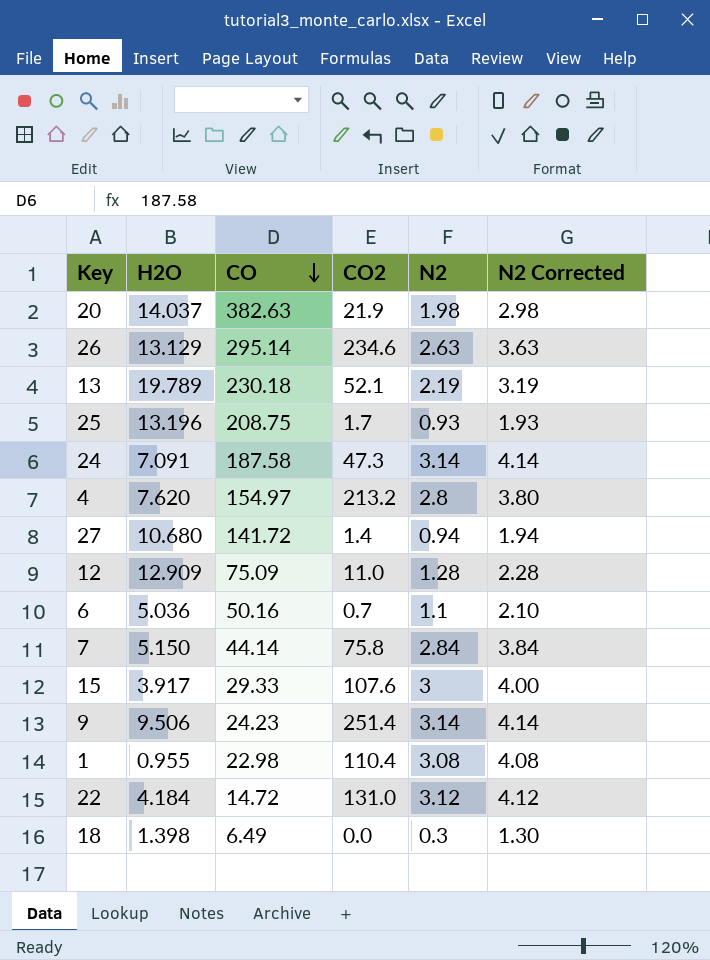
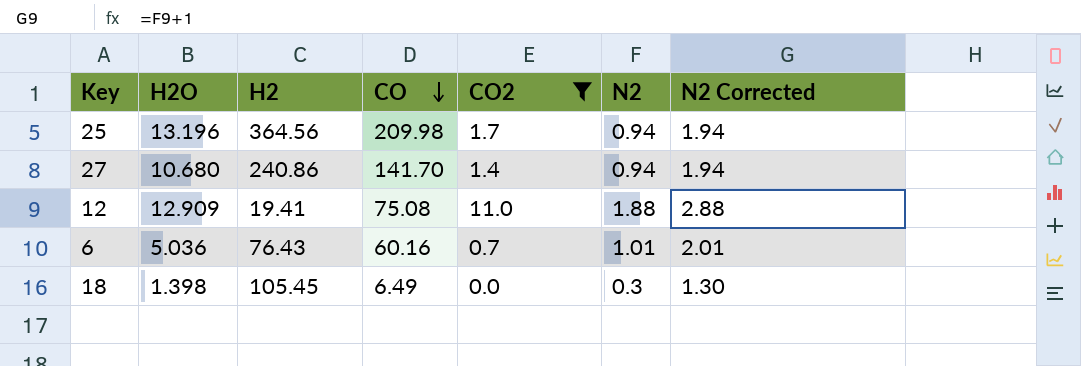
filter: none -> CO2 <= 11.0
column H2 | position: none -> 3
25 | CO: 208.75 -> 209.98
25 | N2: 0.93 -> 0.94
25 | N2 Corrected: 1.93 -> 1.94
27 | CO: 141.72 -> 141.70
12 | CO: 75.09 -> 75.08
12 | N2: 1.28 -> 1.88
12 | N2 Corrected: 2.28 -> 2.88
6 | CO: 50.16 -> 60.16
6 | N2: 1.1 -> 1.01
6 | N2 Corrected: 2.10 -> 2.01

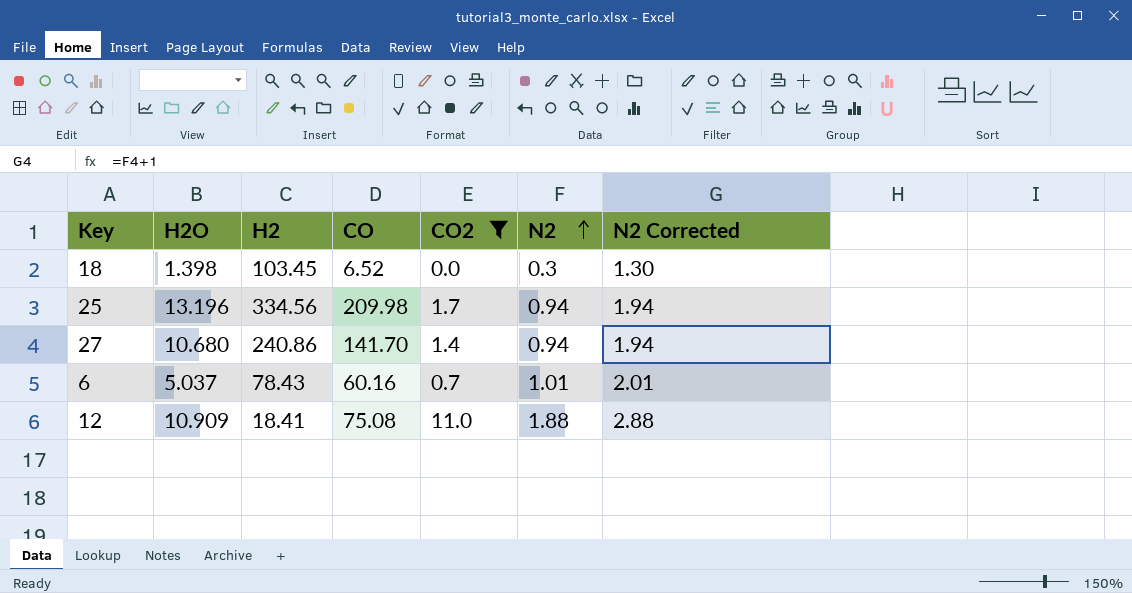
row order: CO descending -> N2 ascending
18 | H2: 105.45 -> 103.45
18 | CO: 6.49 -> 6.52
25 | H2: 364.56 -> 334.56
6 | H2O: 5.036 -> 5.037
6 | H2: 76.43 -> 78.43
12 | H2O: 12.909 -> 10.909
12 | H2: 19.41 -> 18.41

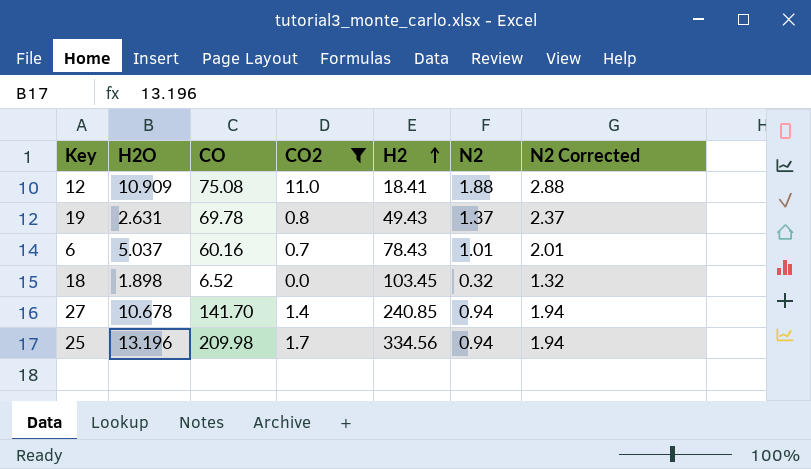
row order: N2 ascending -> H2 ascending
column H2 | position: 3 -> 5
row 19: none -> 2.631 | 69.78 | 0.8 | 49.43 | 1.37 | 2.37
18 | H2O: 1.398 -> 1.898
18 | N2: 0.3 -> 0.32
18 | N2 Corrected: 1.30 -> 1.32
27 | H2O: 10.680 -> 10.678
27 | H2: 240.86 -> 240.85

